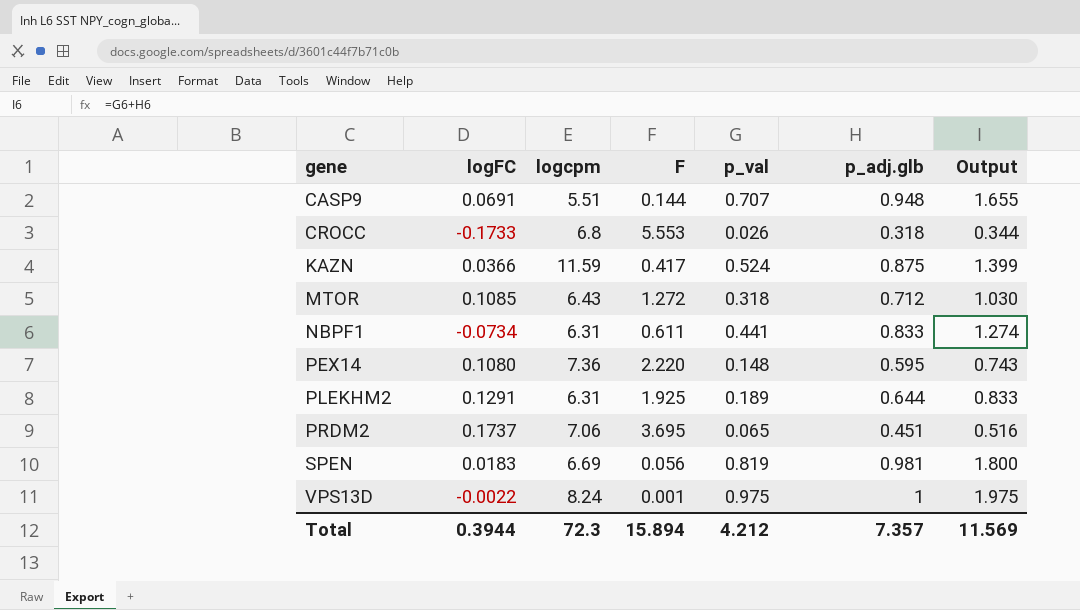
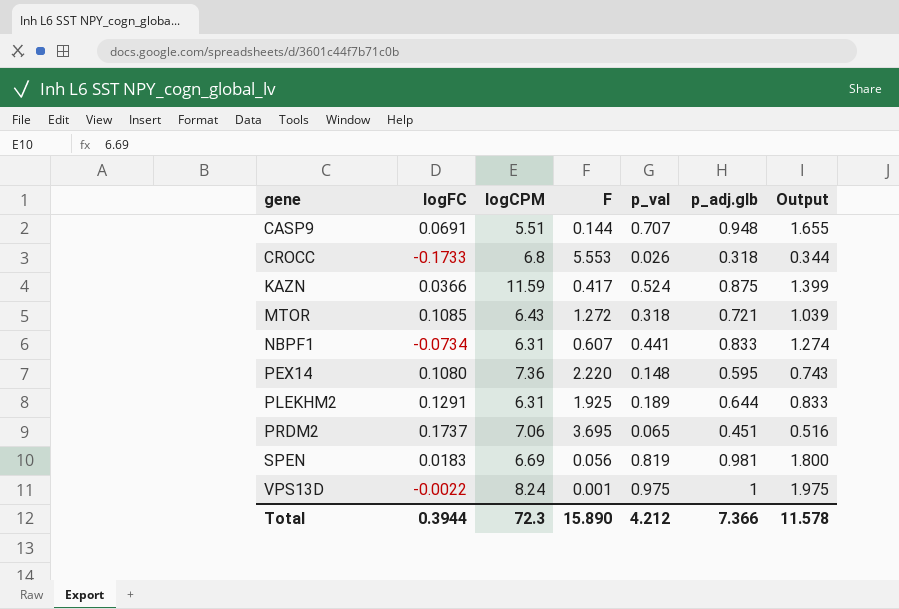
column name: logcpm -> logCPM
MTOR | p_adj.glb: 0.712 -> 0.721
MTOR | Output: 1.030 -> 1.039
NBPF1 | F: 0.611 -> 0.607
Total | F: 15.894 -> 15.890
Total | p_adj.glb: 7.357 -> 7.366
Total | Output: 11.569 -> 11.578

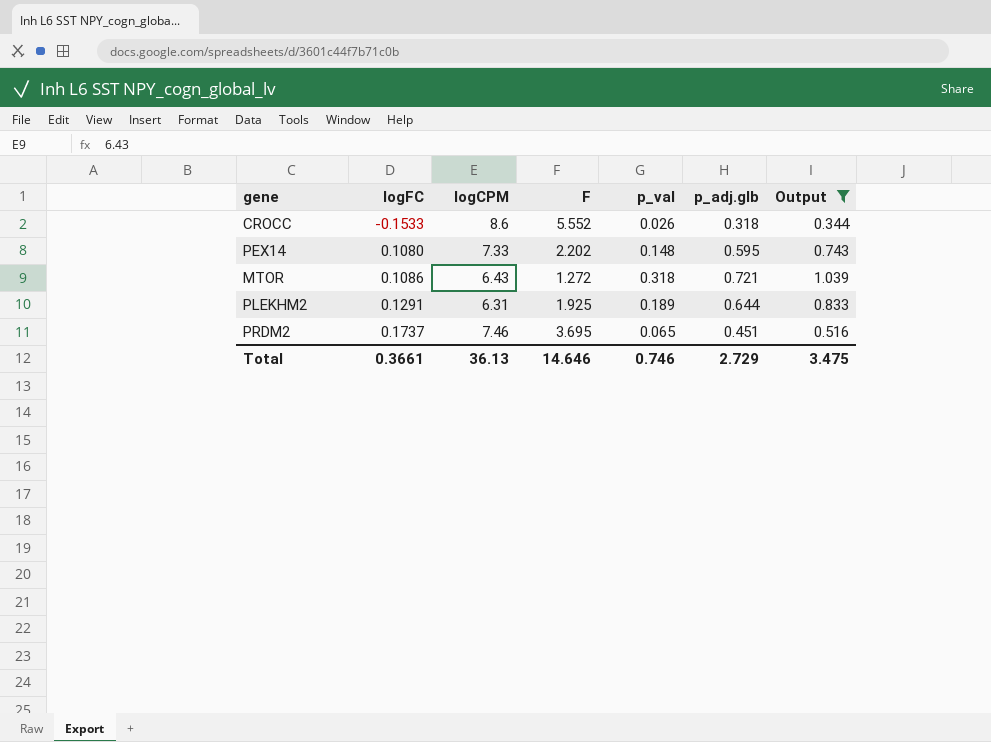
filter: none -> Output <= 1.039
row order: gene ascending -> logFC ascending
CROCC | logFC: -0.1733 -> -0.1533
CROCC | logCPM: 6.8 -> 8.6
CROCC | F: 5.553 -> 5.552
PEX14 | logCPM: 7.36 -> 7.33
PEX14 | F: 2.220 -> 2.202
MTOR | logFC: 0.1085 -> 0.1086
PRDM2 | logCPM: 7.06 -> 7.46
Total | logFC: 0.3944 -> 0.3661
Total | logCPM: 72.3 -> 36.13
Total | F: 15.890 -> 14.646
Total | p_val: 4.212 -> 0.746
Total | p_adj.glb: 7.366 -> 2.729
Total | Output: 11.578 -> 3.475

